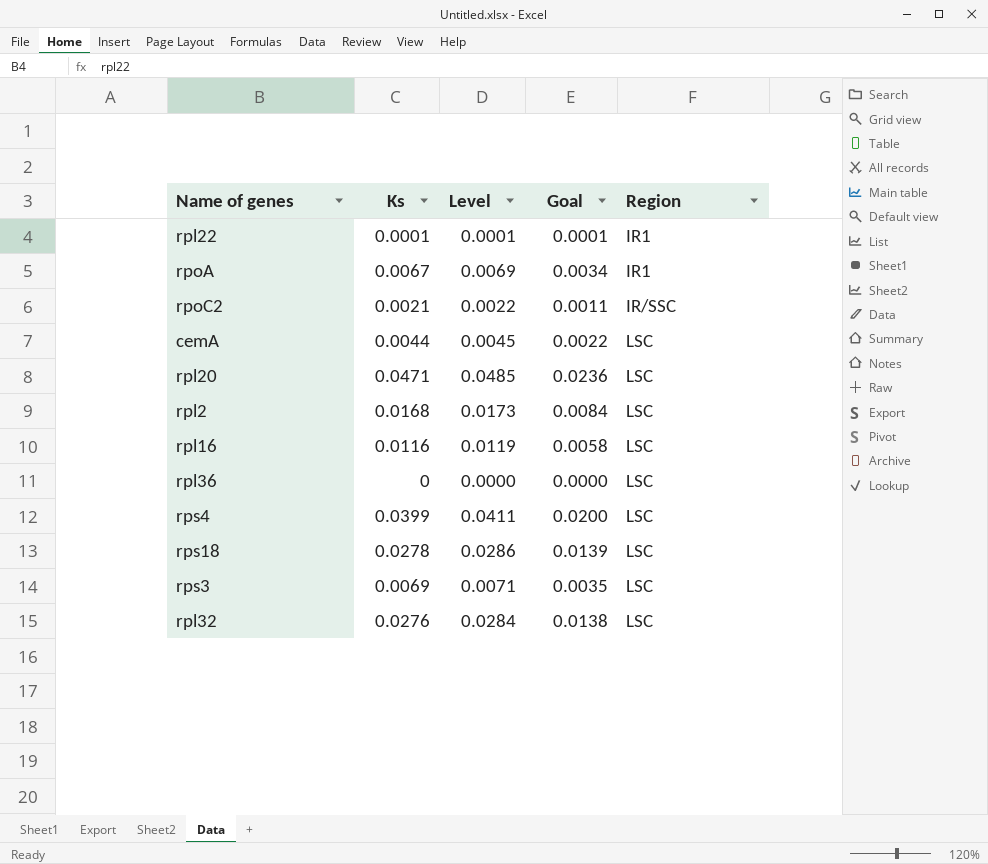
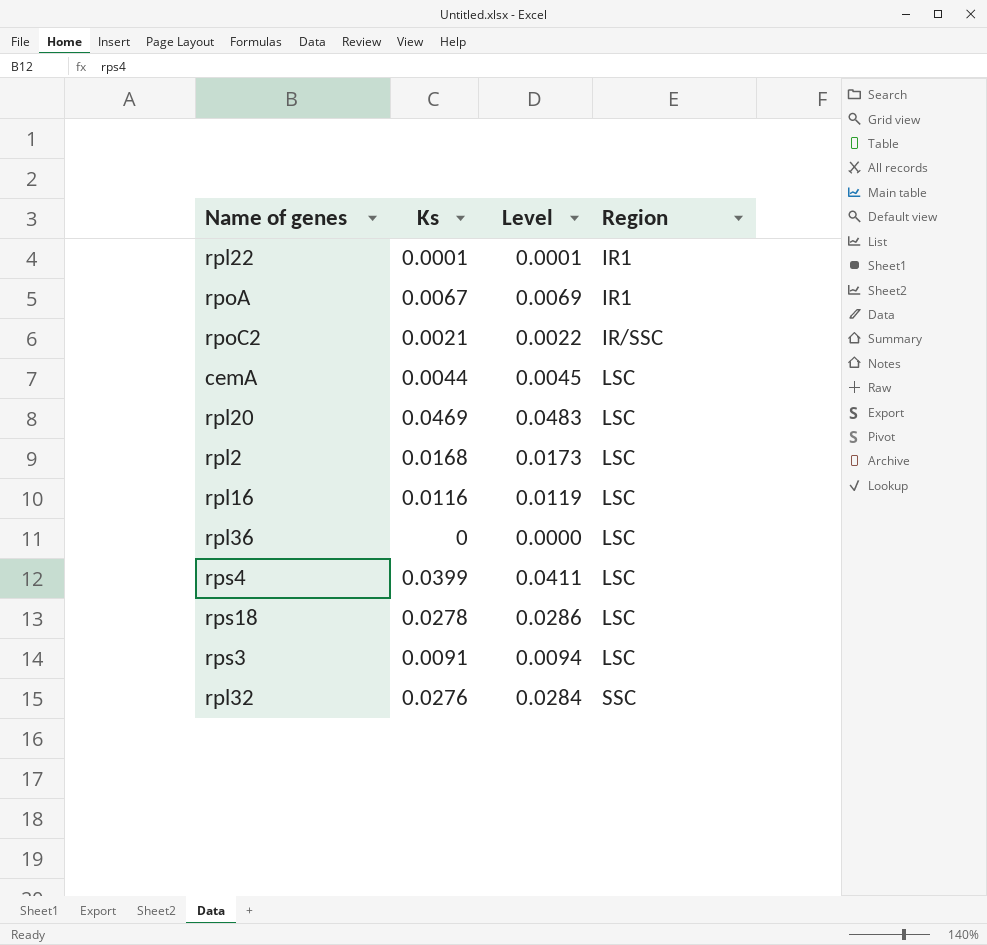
column Goal | formula: [Ks] * 0.5 -> none
rpl20 | Ks: 0.0471 -> 0.0469
rpl20 | Level: 0.0485 -> 0.0483
rps3 | Ks: 0.0069 -> 0.0091
rps3 | Level: 0.0071 -> 0.0094
rpl32 | Region: LSC -> SSC

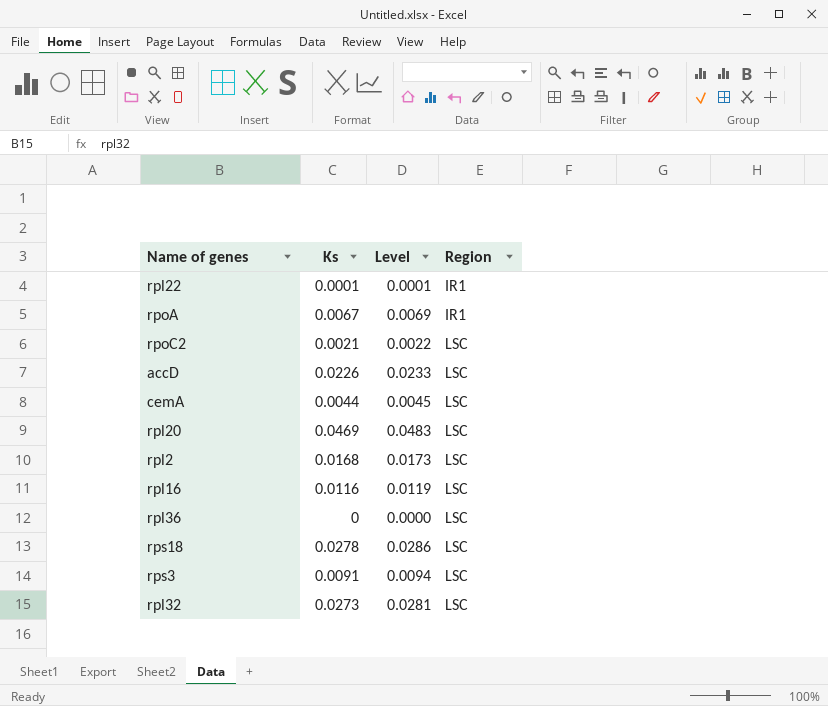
row rps4: 0.0399 | 0.0411 | LSC -> none
rpoC2 | Region: IR/SSC -> LSC
row accD: none -> 0.0226 | 0.0233 | LSC
rpl32 | Ks: 0.0276 -> 0.0273
rpl32 | Level: 0.0284 -> 0.0281
rpl32 | Region: SSC -> LSC

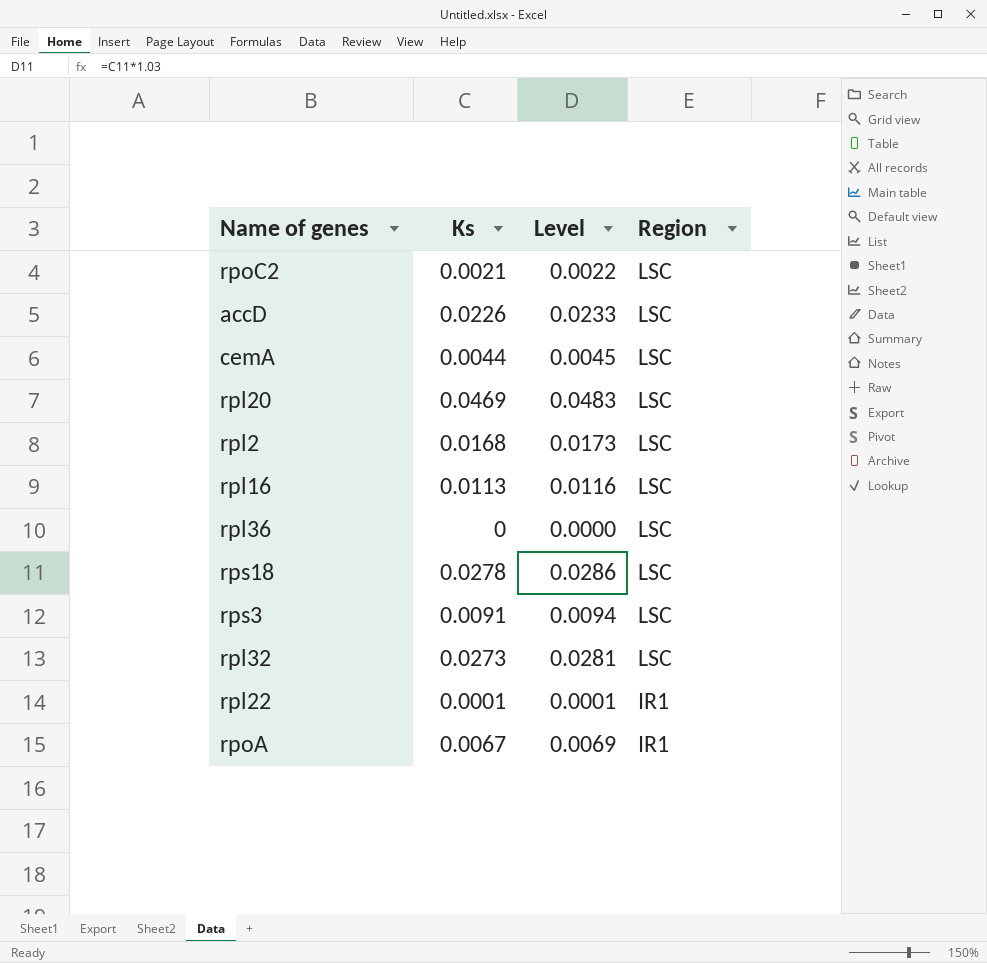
row order: Region ascending -> Region descending
rpl16 | Ks: 0.0116 -> 0.0113
rpl16 | Level: 0.0119 -> 0.0116

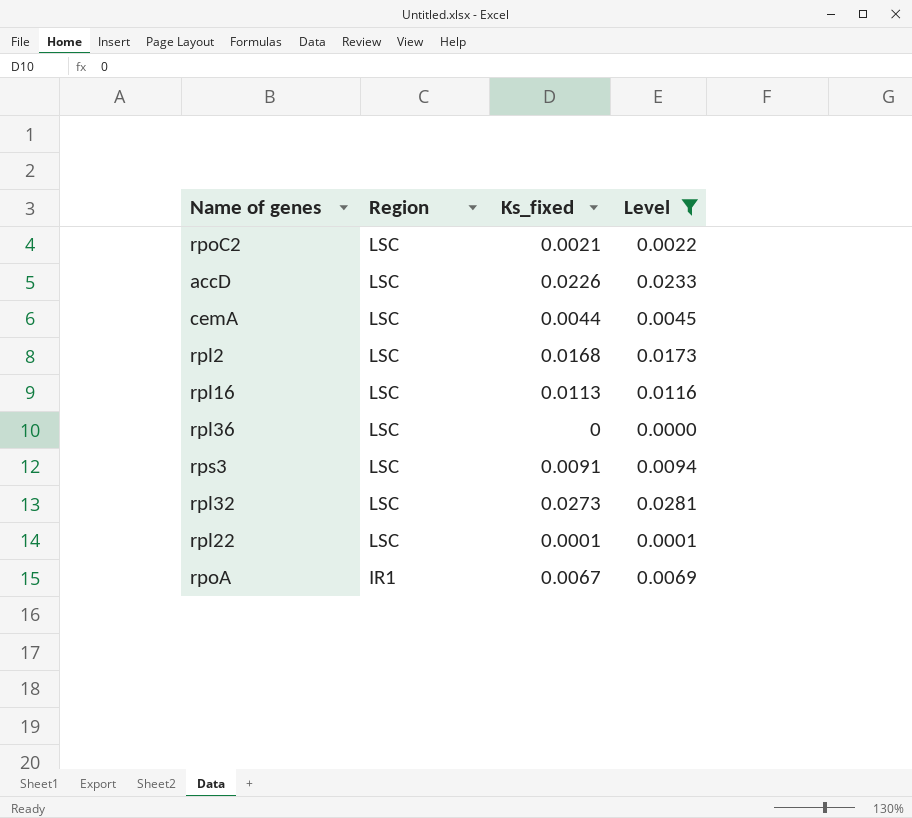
filter: none -> Level <= 0.0281
column Region | position: 4 -> 2
column name: Ks -> Ks_fixed
rpl22 | Region: IR1 -> LSC

